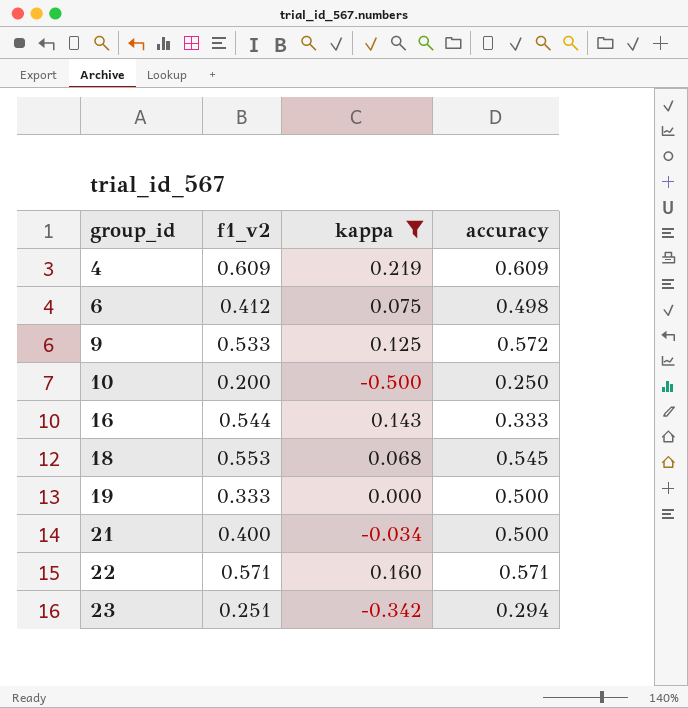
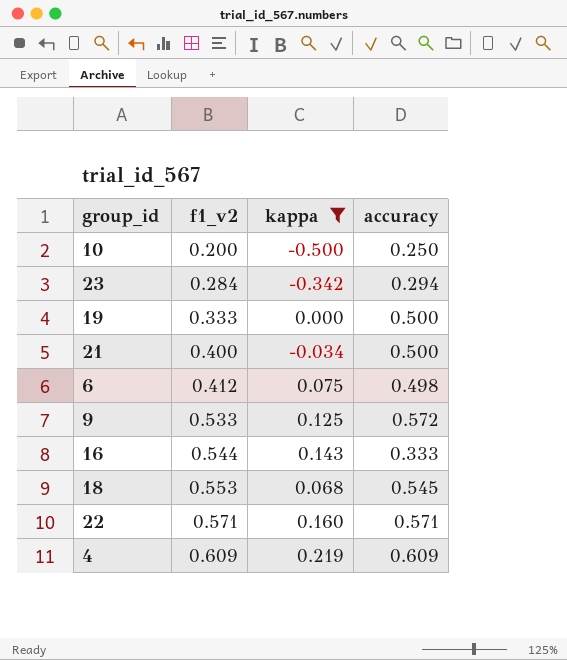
row order: group_id ascending -> f1_v2 ascending
23 | f1_v2: 0.251 -> 0.284

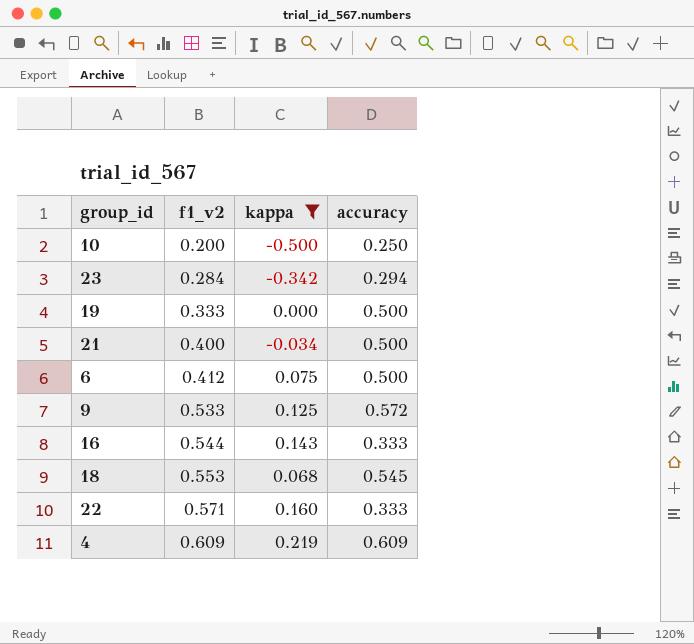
6 | accuracy: 0.498 -> 0.500
22 | accuracy: 0.571 -> 0.333

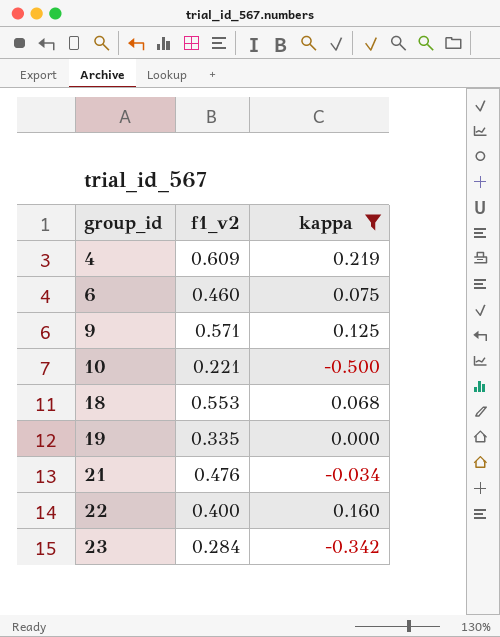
row order: f1_v2 ascending -> group_id ascending
column accuracy | position: 4 -> none
row 16: 0.544 | 0.143 | 0.333 -> none
6 | f1_v2: 0.412 -> 0.460
9 | f1_v2: 0.533 -> 0.571
10 | f1_v2: 0.200 -> 0.221
19 | f1_v2: 0.333 -> 0.335
21 | f1_v2: 0.400 -> 0.476
22 | f1_v2: 0.571 -> 0.400

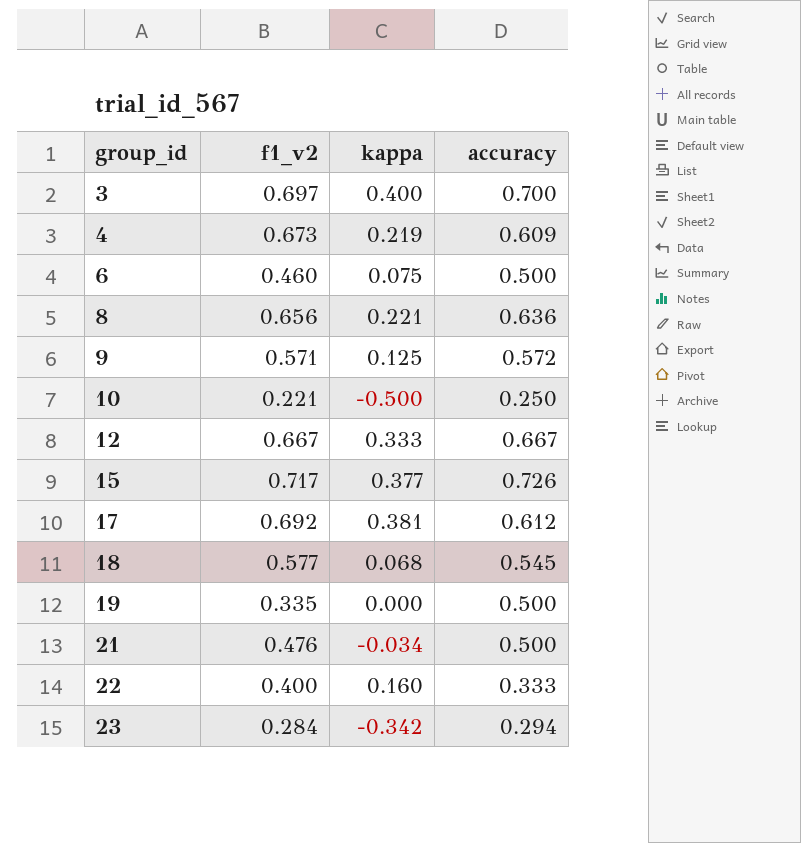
filter: kappa <= 0.219 -> none
column accuracy | position: none -> 4
4 | f1_v2: 0.609 -> 0.673
18 | f1_v2: 0.553 -> 0.577

